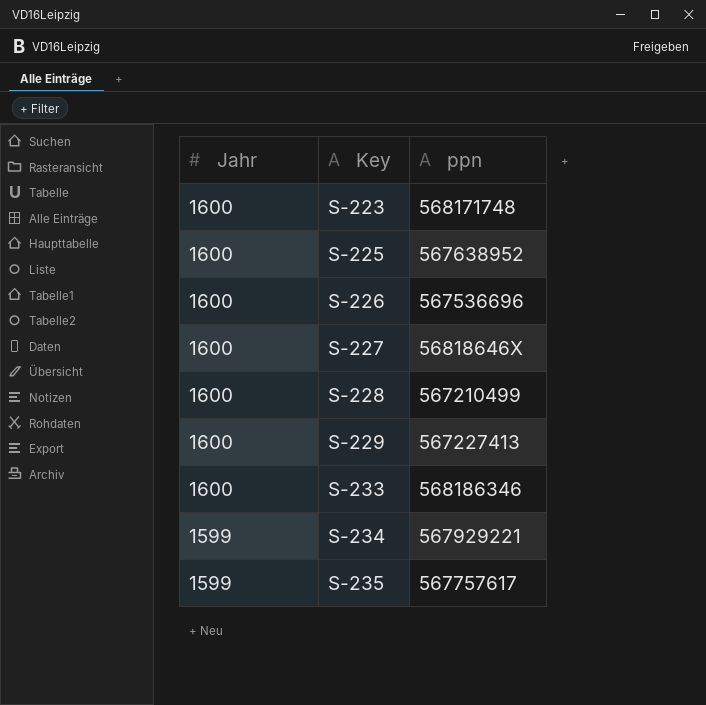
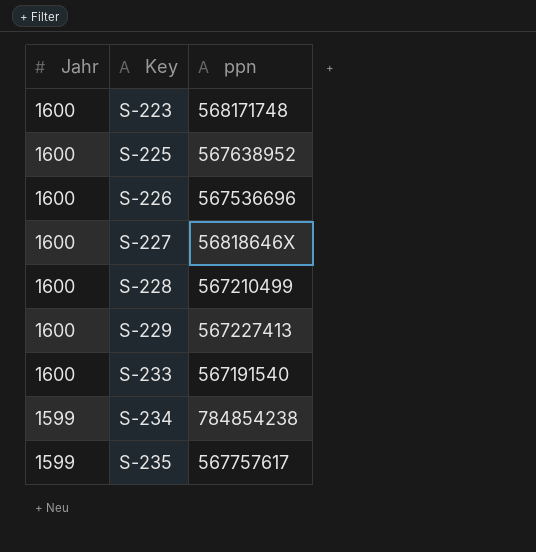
S-233 | ppn: 568186346 -> 567191540
S-234 | ppn: 567929221 -> 784854238

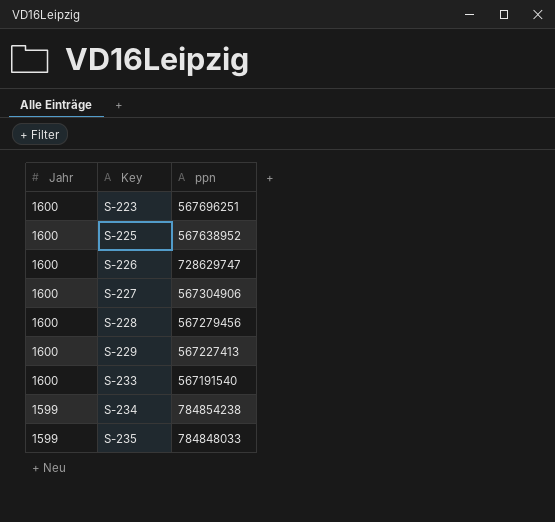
S-223 | ppn: 568171748 -> 567696251
S-226 | ppn: 567536696 -> 728629747
S-227 | ppn: 56818646X -> 567304906
S-228 | ppn: 567210499 -> 567279456
S-235 | ppn: 567757617 -> 784848033

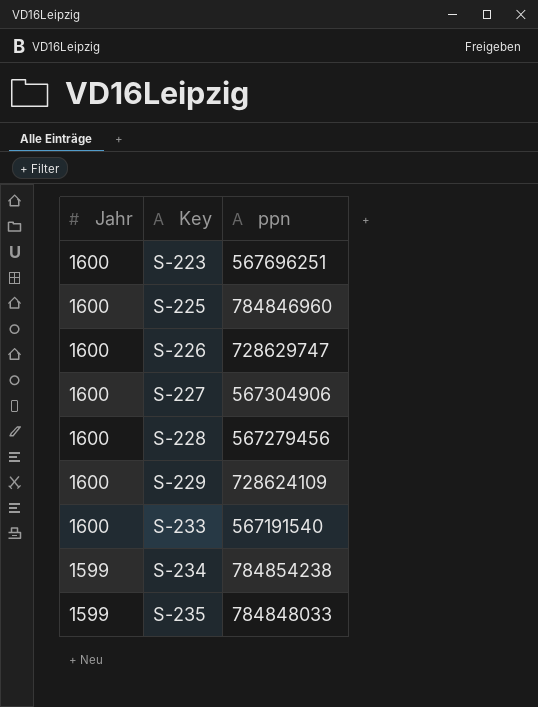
S-225 | ppn: 567638952 -> 784846960
S-229 | ppn: 567227413 -> 728624109

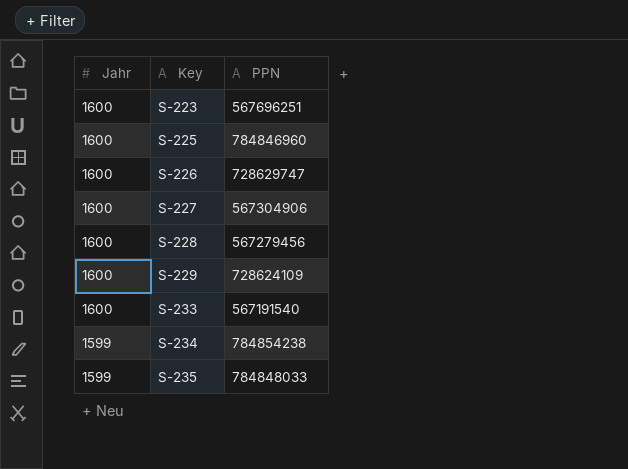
column name: ppn -> PPN

